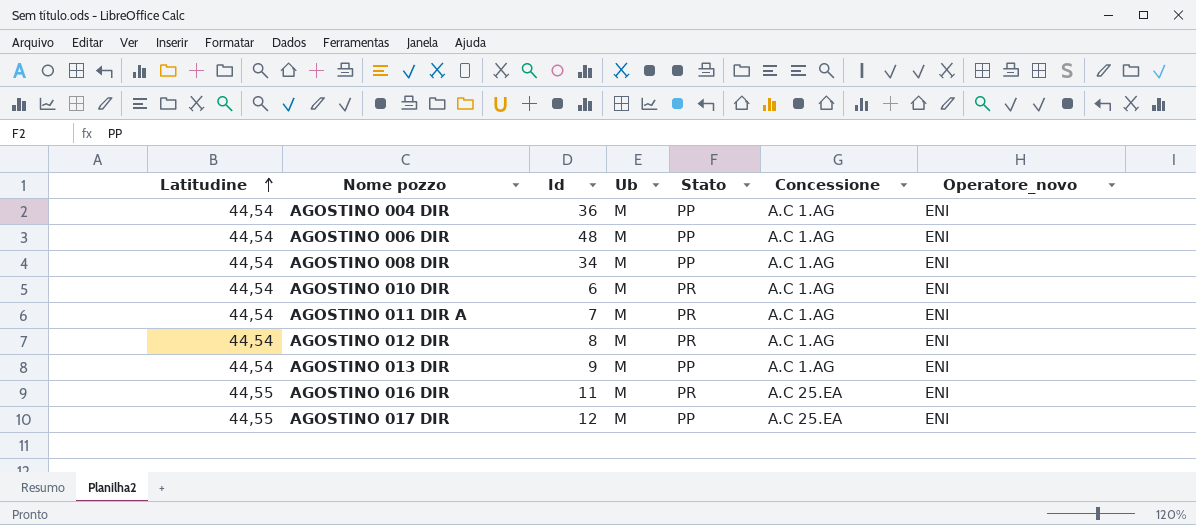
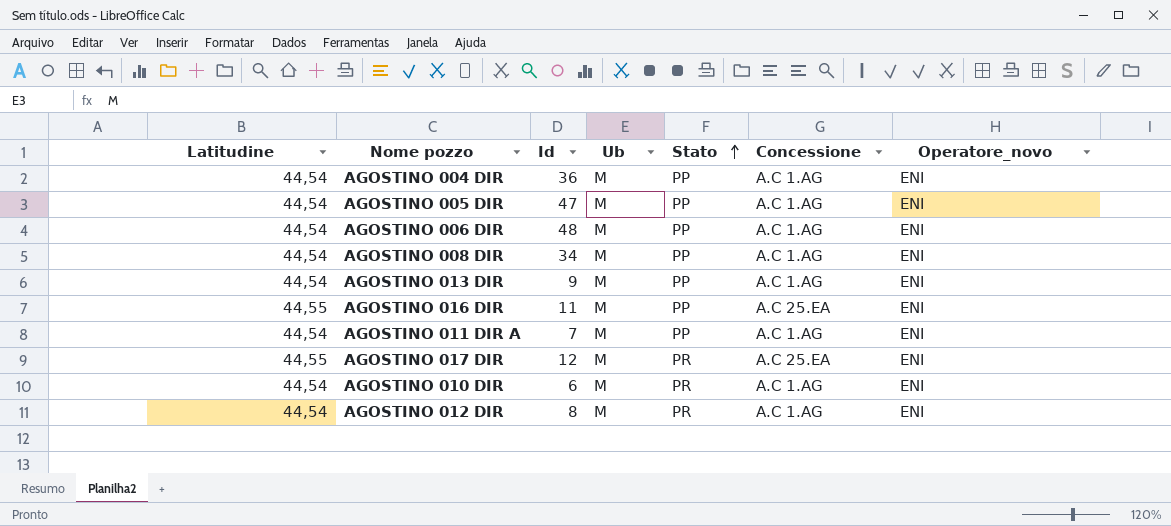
row order: Latitudine ascending -> Stato ascending
row AGOSTINO 005 DIR: none -> 44,54 | 47 | M | PP | A.C 1.AG | ENI
AGOSTINO 016 DIR | Stato: PR -> PP
AGOSTINO 011 DIR A | Stato: PR -> PP
AGOSTINO 017 DIR | Stato: PP -> PR

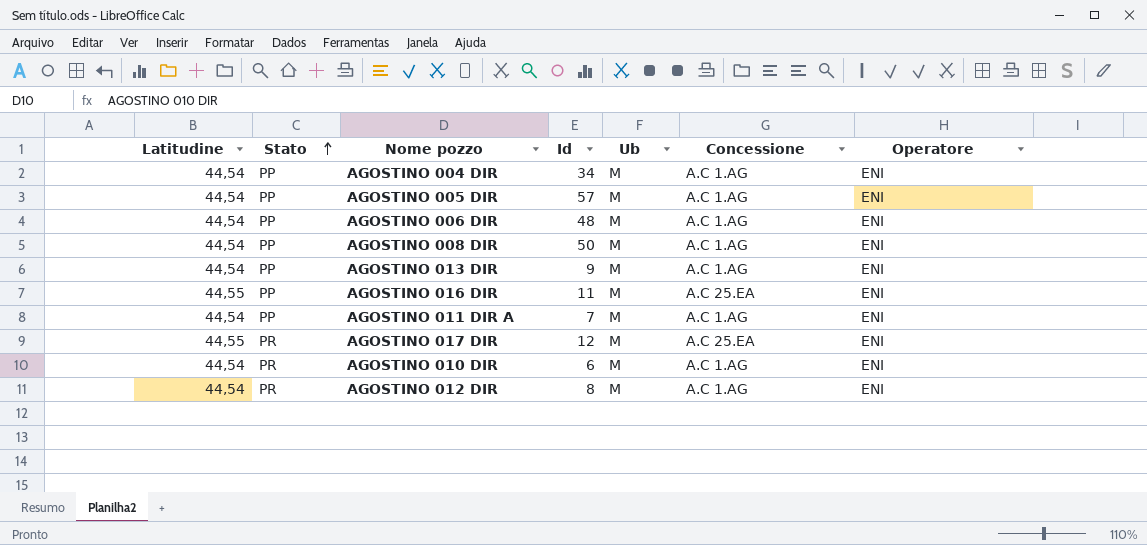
column Stato | position: 5 -> 2
column name: Operatore_novo -> Operatore
AGOSTINO 004 DIR | Id: 36 -> 34
AGOSTINO 005 DIR | Id: 47 -> 57
AGOSTINO 008 DIR | Id: 34 -> 50

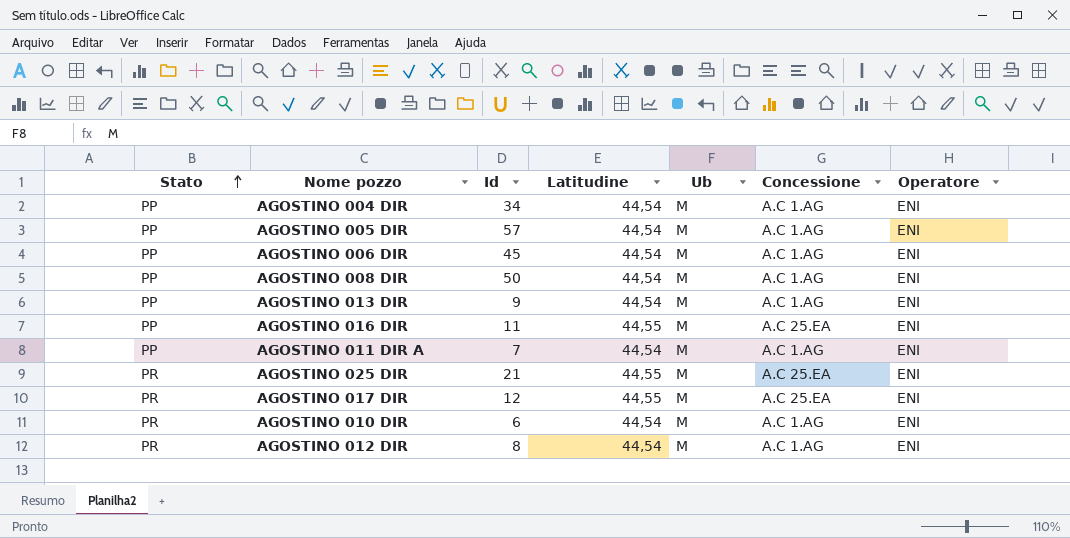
column Latitudine | position: 1 -> 4
AGOSTINO 006 DIR | Id: 48 -> 45
row AGOSTINO 025 DIR: none -> PR | 21 | 44,55 | M | A.C 25.EA | ENI

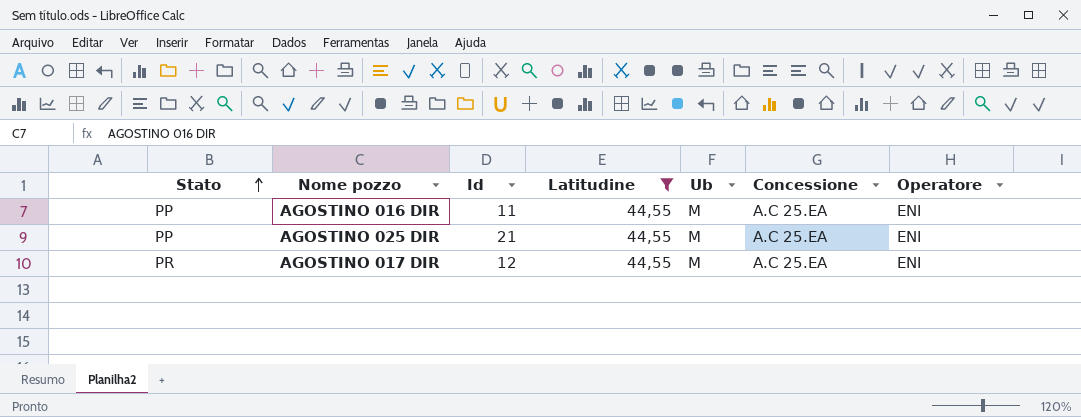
filter: none -> Latitudine = 44,55
AGOSTINO 025 DIR | Stato: PR -> PP

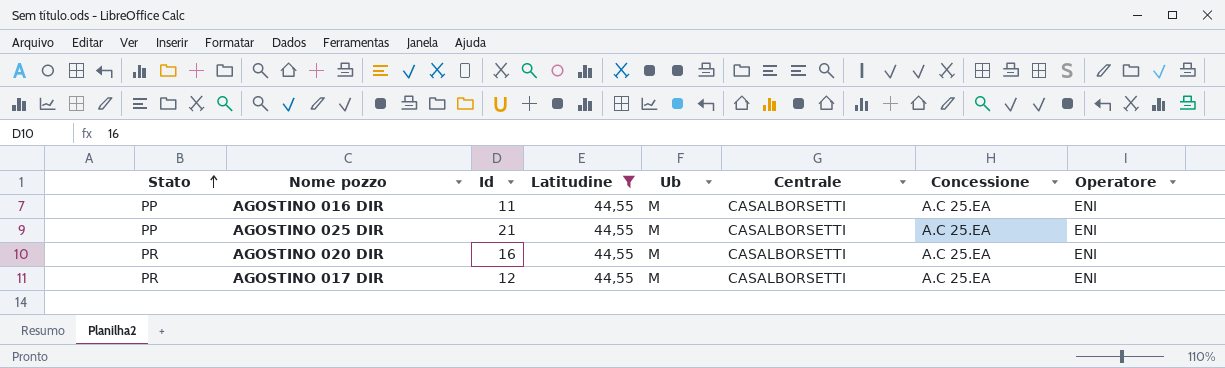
column Centrale | position: none -> 6
row AGOSTINO 020 DIR: none -> PR | 16 | 44,55 | M | CASALBORSETTI | A.C 25.EA | ENI

